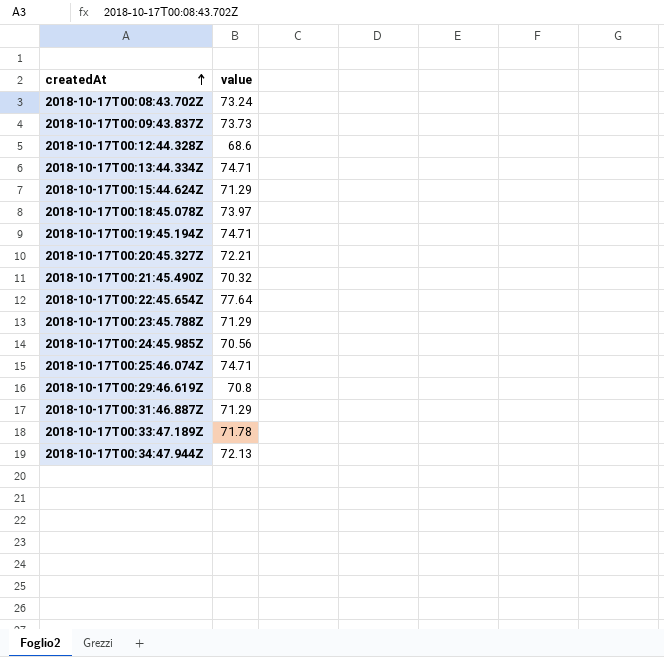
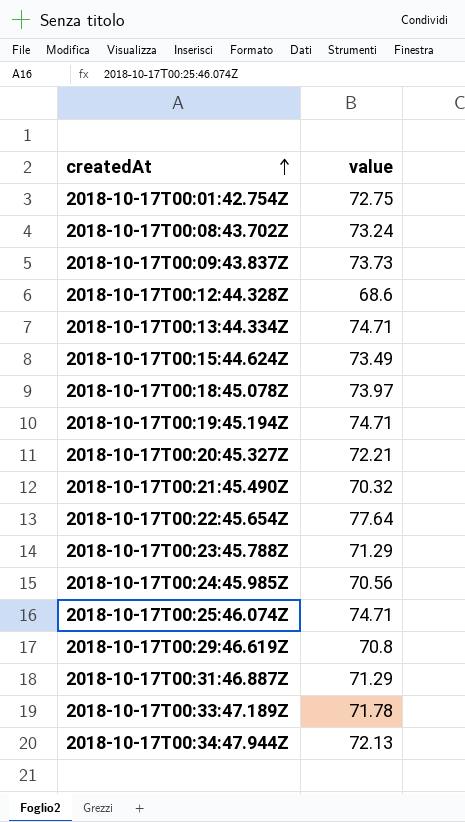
row 2018-10-17T00:01:42.754Z: none -> 72.75
2018-10-17T00:15:44.624Z | value: 71.29 -> 73.49

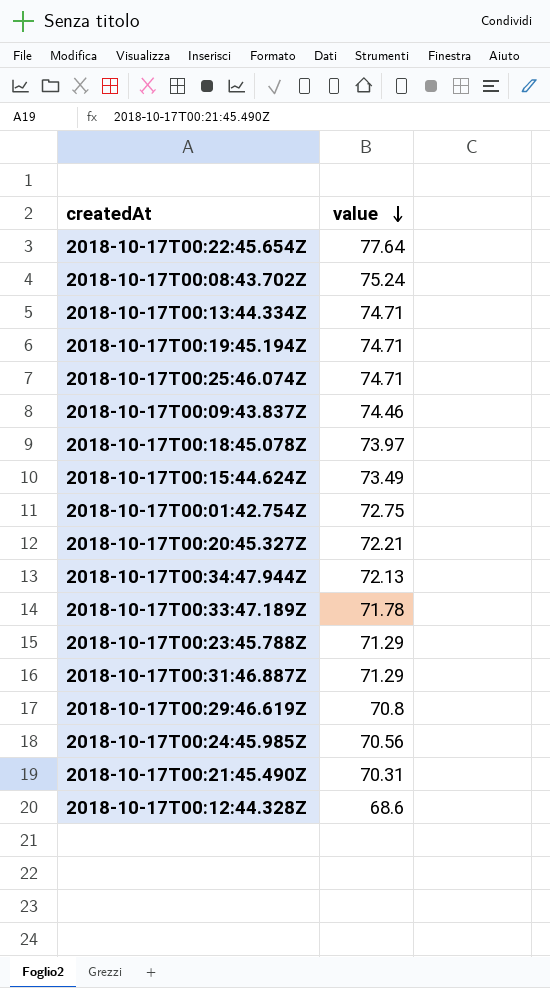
row order: createdAt ascending -> value descending
2018-10-17T00:08:43.702Z | value: 73.24 -> 75.24
2018-10-17T00:09:43.837Z | value: 73.73 -> 74.46
2018-10-17T00:21:45.490Z | value: 70.32 -> 70.31

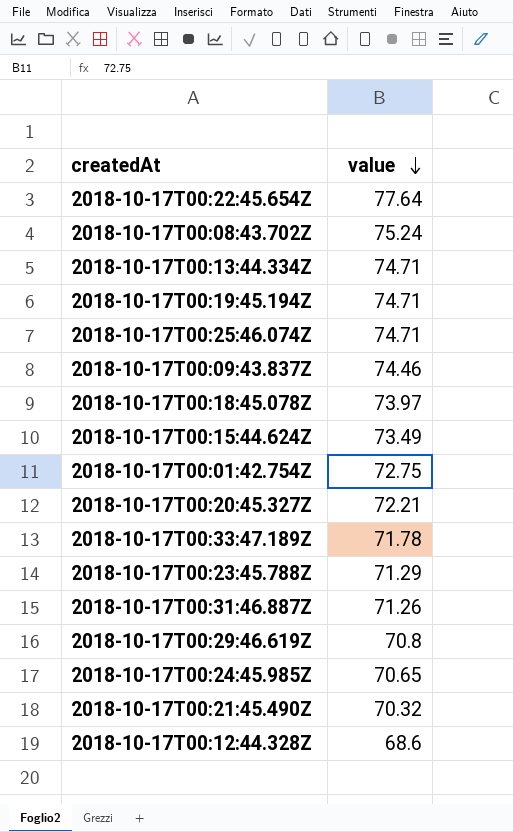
row 2018-10-17T00:34:47.944Z: 72.13 -> none
2018-10-17T00:31:46.887Z | value: 71.29 -> 71.26
2018-10-17T00:24:45.985Z | value: 70.56 -> 70.65
2018-10-17T00:21:45.490Z | value: 70.31 -> 70.32

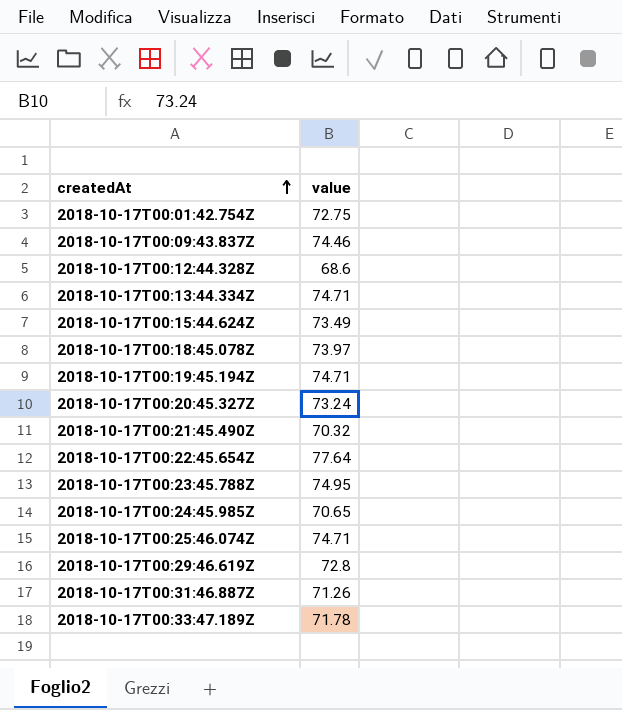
row order: value descending -> createdAt ascending
row 2018-10-17T00:08:43.702Z: 75.24 -> none
2018-10-17T00:20:45.327Z | value: 72.21 -> 73.24
2018-10-17T00:23:45.788Z | value: 71.29 -> 74.95
2018-10-17T00:29:46.619Z | value: 70.8 -> 72.8

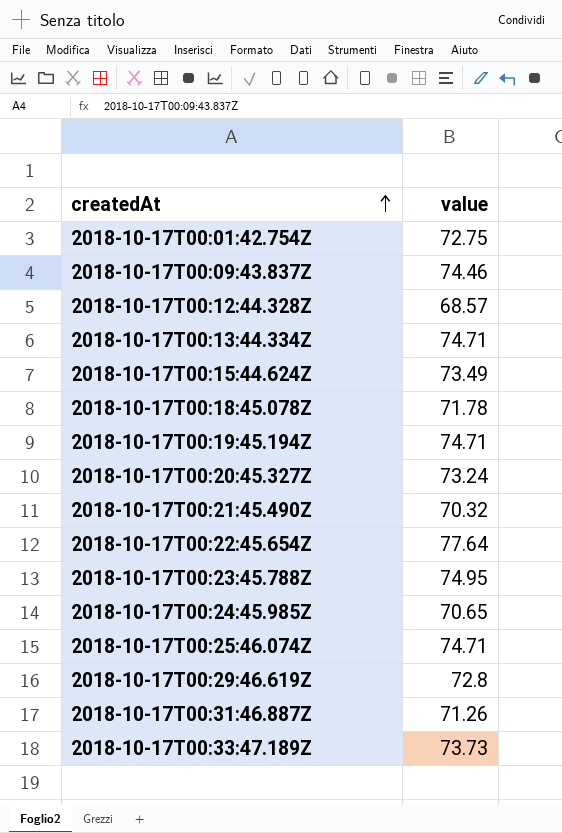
2018-10-17T00:12:44.328Z | value: 68.6 -> 68.57
2018-10-17T00:18:45.078Z | value: 73.97 -> 71.78
2018-10-17T00:33:47.189Z | value: 71.78 -> 73.73

